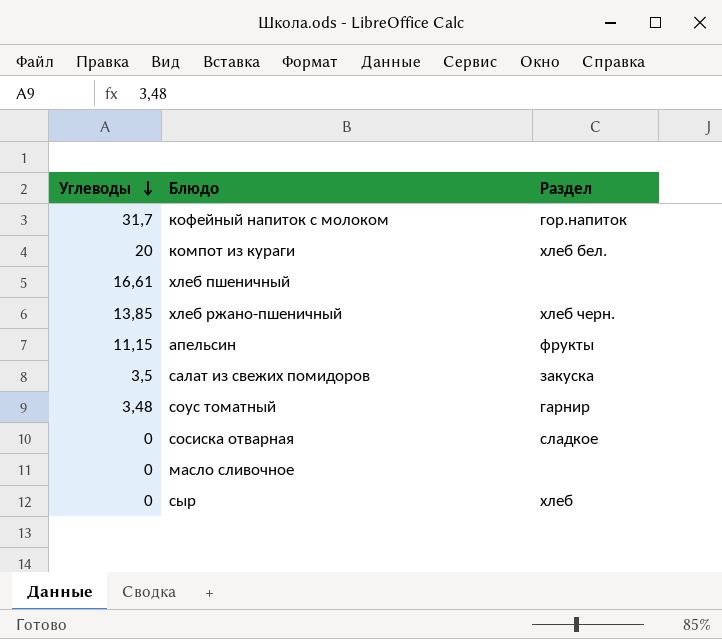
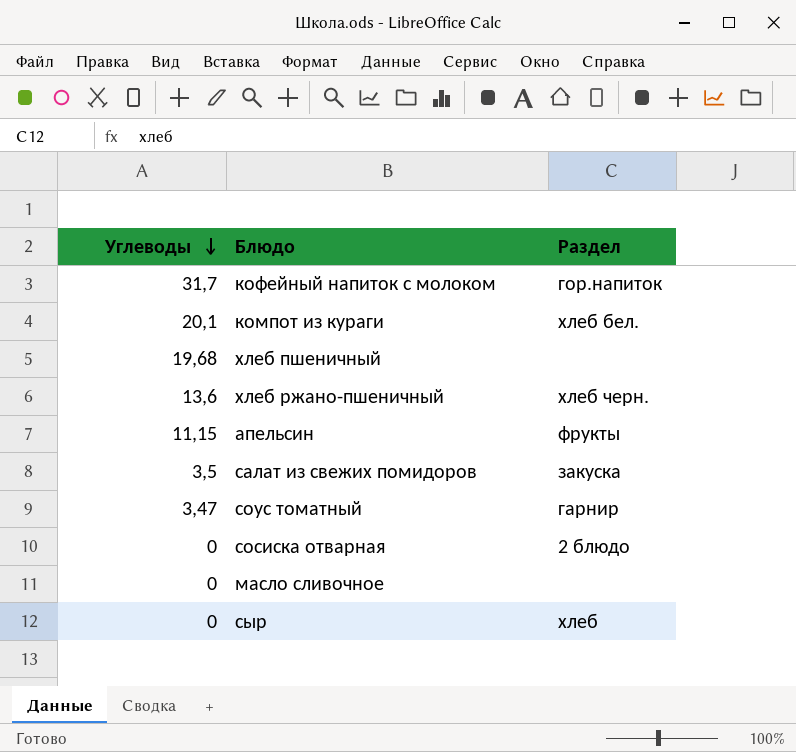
компот из кураги | Углеводы: 20 -> 20,1
хлеб пшеничный | Углеводы: 16,61 -> 19,68
хлеб ржано-пшеничный | Углеводы: 13,85 -> 13,6
соус томатный | Углеводы: 3,48 -> 3,47
сосиска отварная | Раздел: сладкое -> 2 блюдо

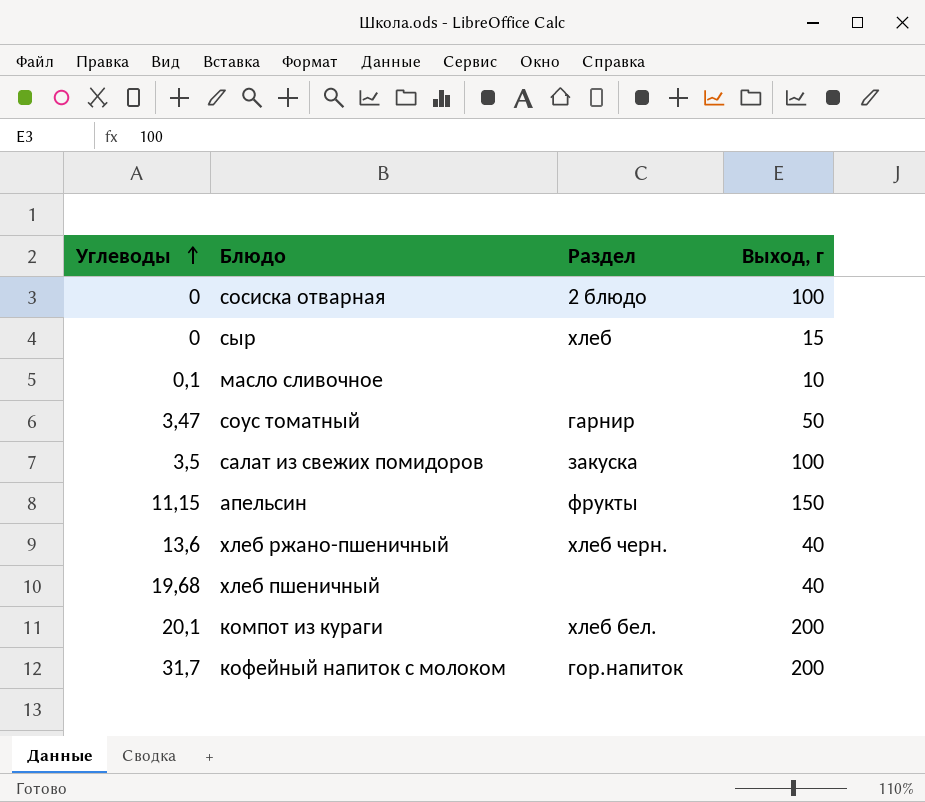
row order: Углеводы descending -> Углеводы ascending
column Выход, г | position: none -> 4
масло сливочное | Углеводы: 0 -> 0,1

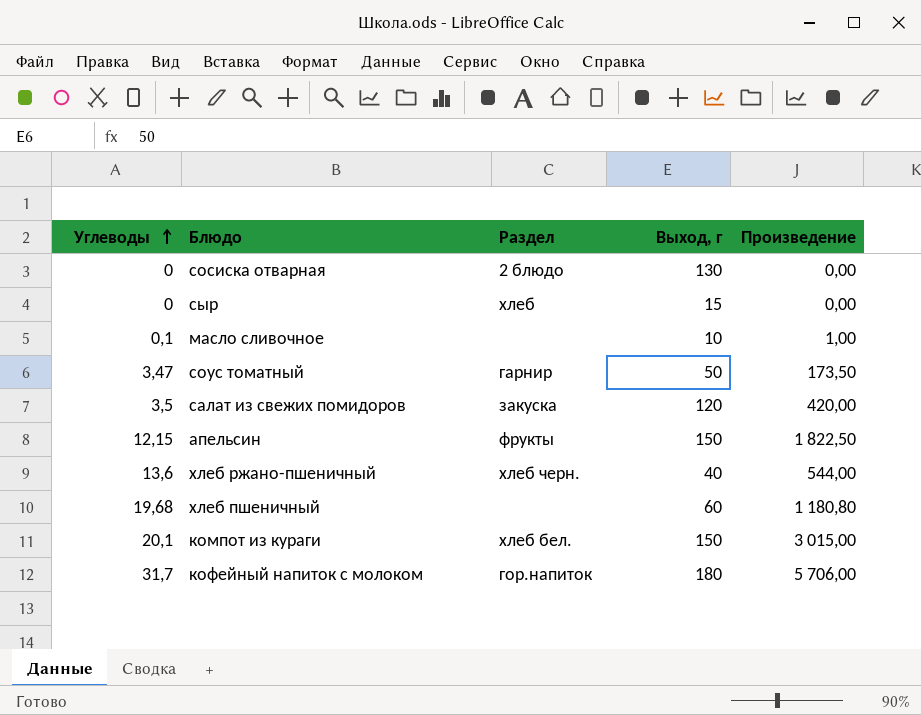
column Произведение | formula: none -> [Углеводы] * [Выход, г]
сосиска отварная | Выход, г: 100 -> 130
салат из свежих помидоров | Выход, г: 100 -> 120
апельсин | Углеводы: 11,15 -> 12,15
хлеб пшеничный | Выход, г: 40 -> 60
компот из кураги | Выход, г: 200 -> 150
кофейный напиток с молоком | Выход, г: 200 -> 180

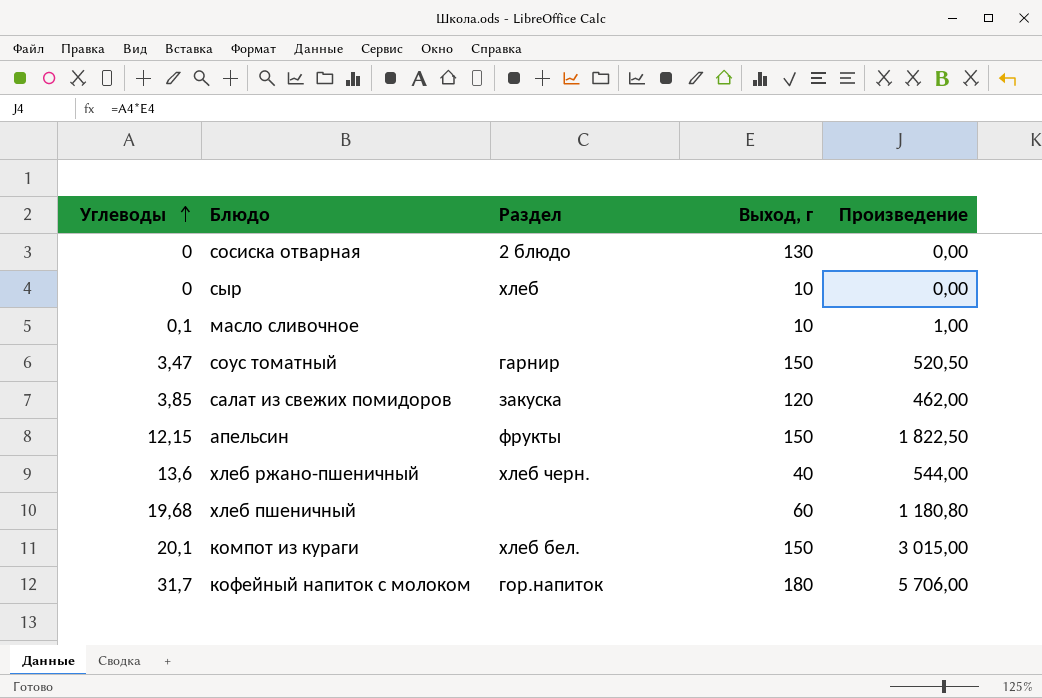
сыр | Выход, г: 15 -> 10
соус томатный | Выход, г: 50 -> 150
соус томатный | Произведение: 173,50 -> 520,50
салат из свежих помидоров | Углеводы: 3,5 -> 3,85
салат из свежих помидоров | Произведение: 420,00 -> 462,00

